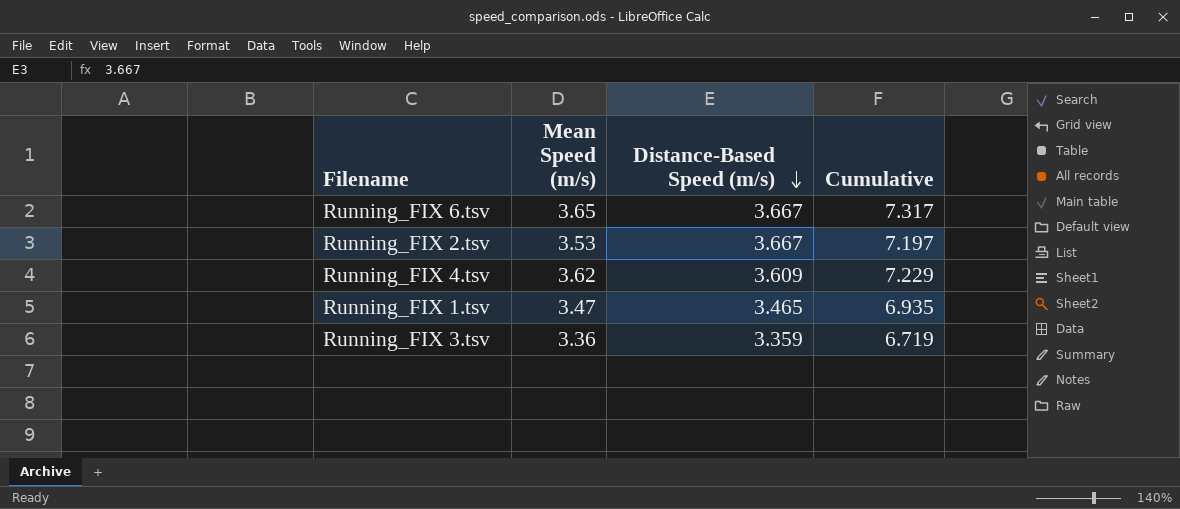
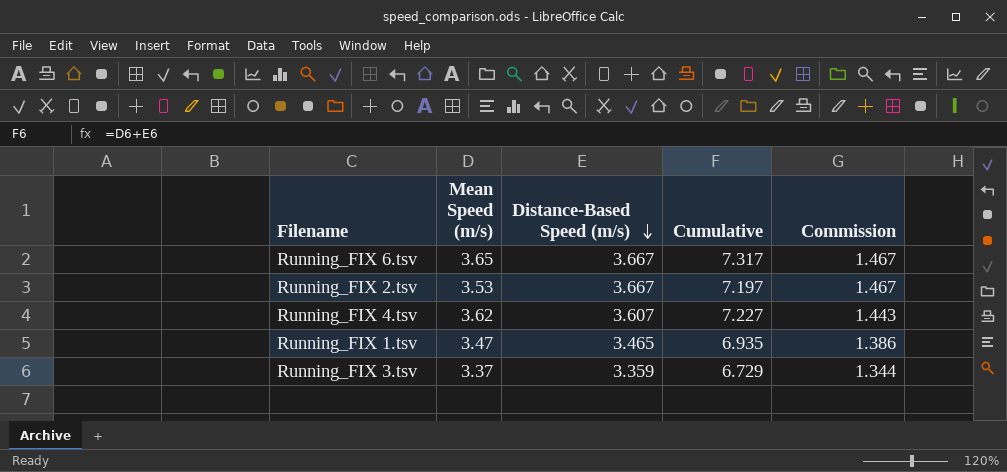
column Commission | formula: none -> [Distance-Based Speed (m/s)] * 0.4
Running_FIX 4.tsv | Distance-Based Speed (m/s): 3.609 -> 3.607
Running_FIX 4.tsv | Cumulative: 7.229 -> 7.227
Running_FIX 3.tsv | Mean Speed (m/s): 3.36 -> 3.37
Running_FIX 3.tsv | Cumulative: 6.719 -> 6.729

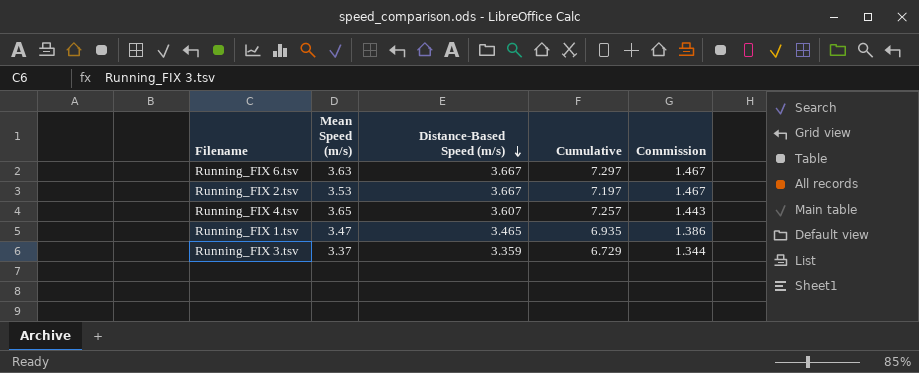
Running_FIX 6.tsv | Mean Speed (m/s): 3.65 -> 3.63
Running_FIX 6.tsv | Cumulative: 7.317 -> 7.297
Running_FIX 4.tsv | Mean Speed (m/s): 3.62 -> 3.65
Running_FIX 4.tsv | Cumulative: 7.227 -> 7.257

